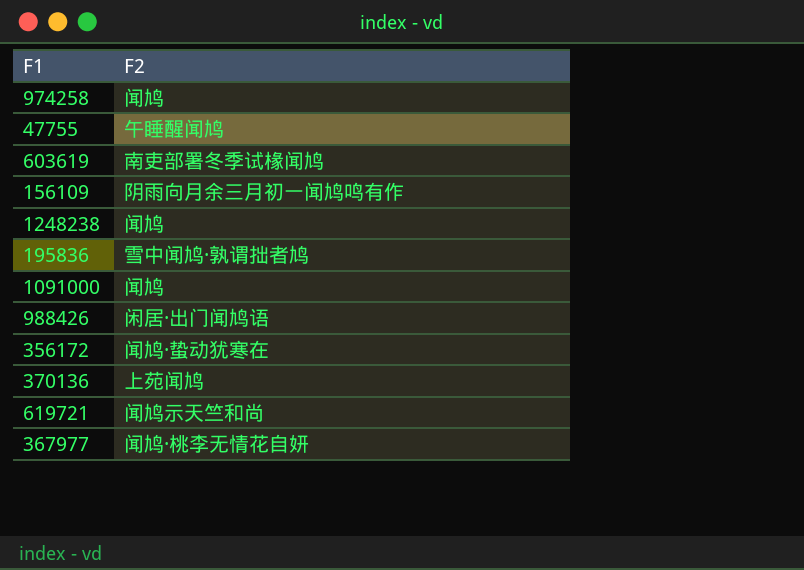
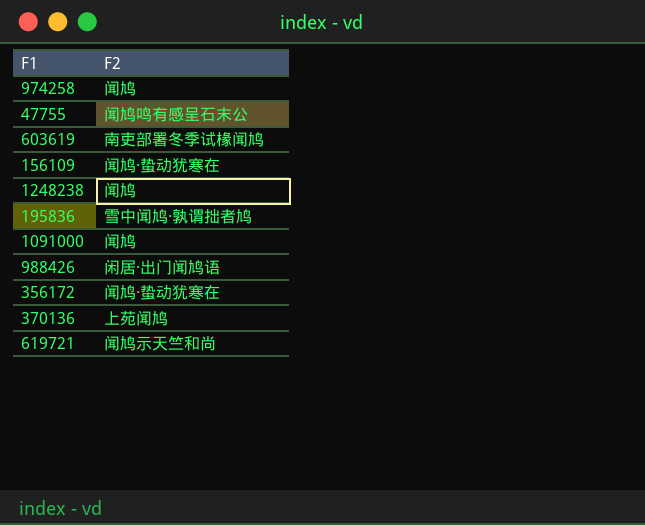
row 367977: 闻鸠·桃李无情花自妍 -> none
47755 | F2: 午睡醒闻鸠 -> 闻鸠鸣有感呈石末公
156109 | F2: 阴雨向月余三月初一闻鸠鸣有作 -> 闻鸠·蛰动犹寒在

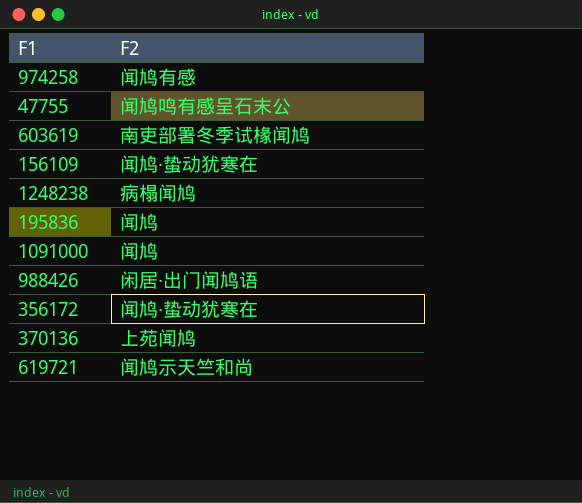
974258 | F2: 闻鸠 -> 闻鸠有感
1248238 | F2: 闻鸠 -> 病榻闻鸠
195836 | F2: 雪中闻鸠·孰谓拙者鸠 -> 闻鸠

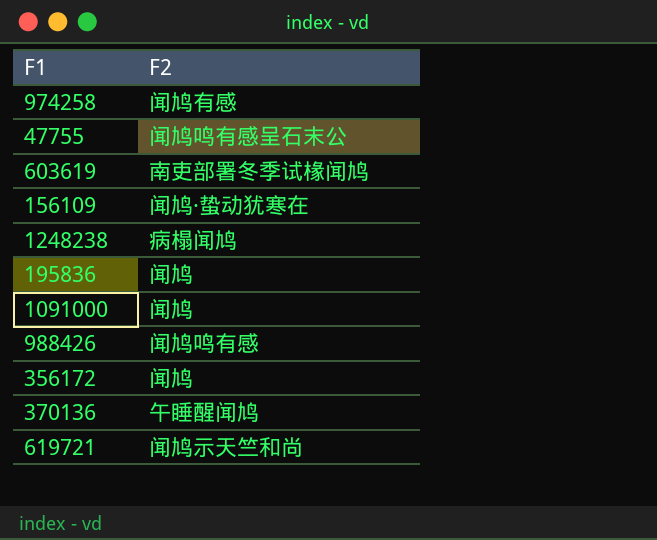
988426 | F2: 闲居·出门闻鸠语 -> 闻鸠鸣有感
356172 | F2: 闻鸠·蛰动犹寒在 -> 闻鸠
370136 | F2: 上苑闻鸠 -> 午睡醒闻鸠

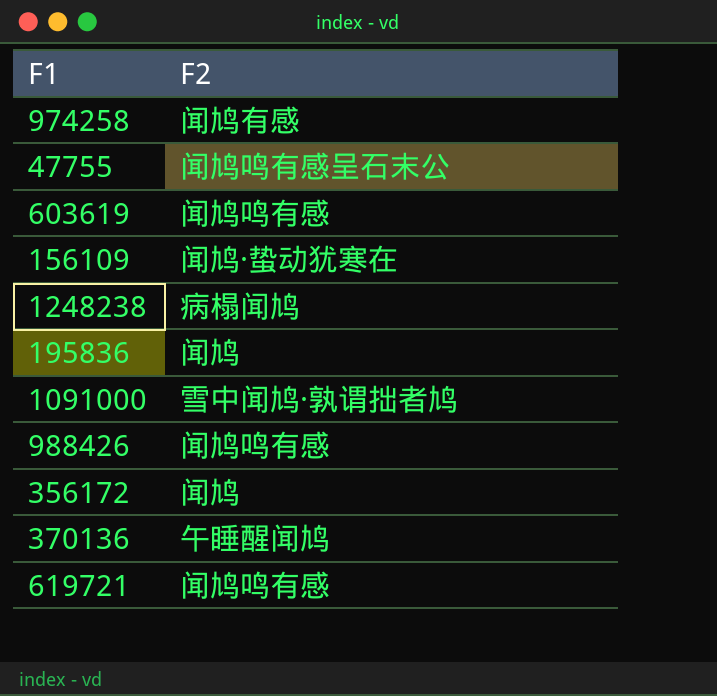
603619 | F2: 南吏部署冬季试椽闻鸠 -> 闻鸠鸣有感
1091000 | F2: 闻鸠 -> 雪中闻鸠·孰谓拙者鸠
619721 | F2: 闻鸠示天竺和尚 -> 闻鸠鸣有感

